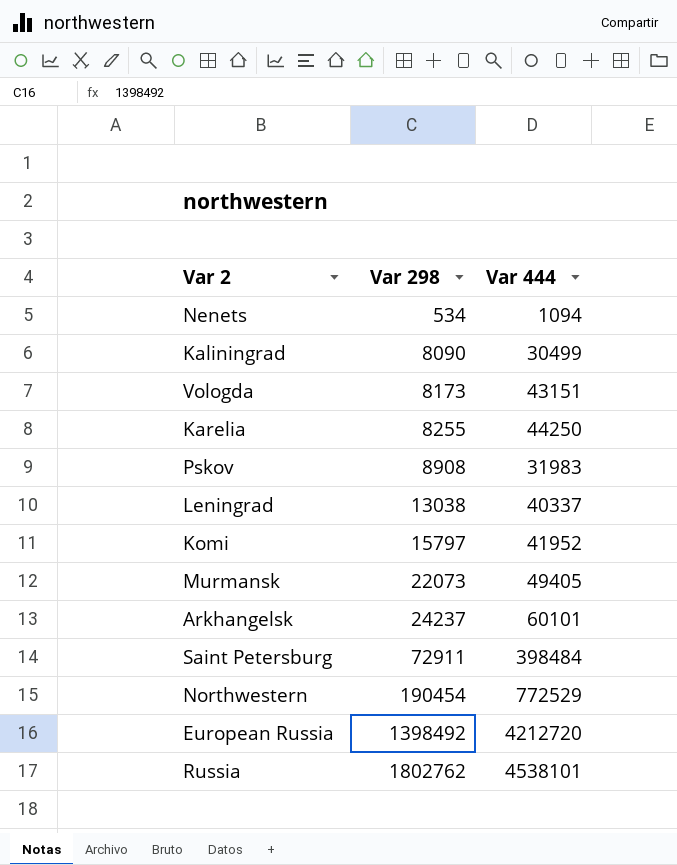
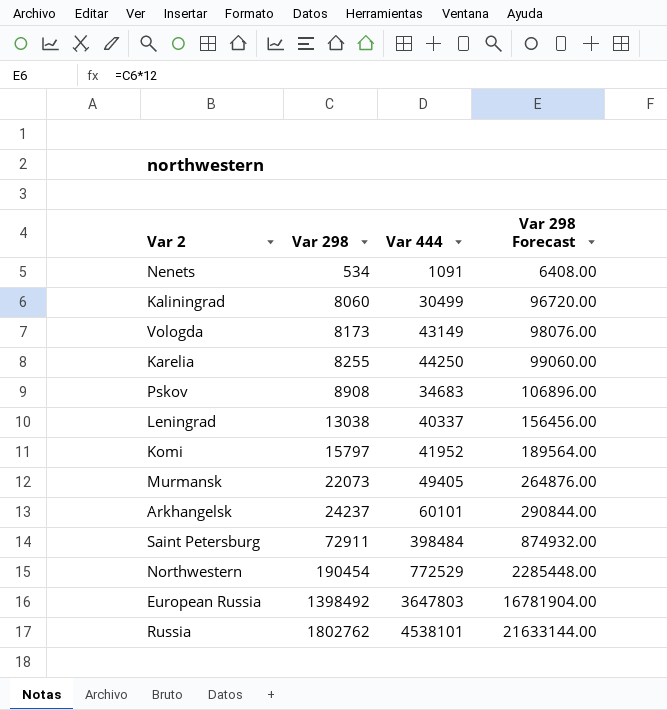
column Var 298 Forecast | formula: none -> [Var 298] * 12
Nenets | Var 444: 1094 -> 1091
Kaliningrad | Var 298: 8090 -> 8060
Vologda | Var 444: 43151 -> 43149
Pskov | Var 444: 31983 -> 34683
European Russia | Var 444: 4212720 -> 3647803

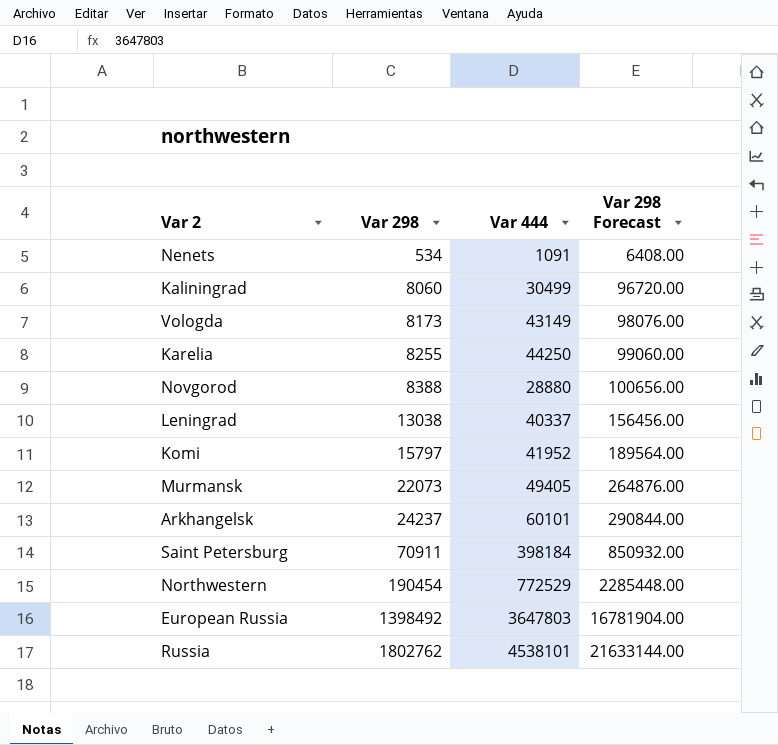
row Pskov: 8908 | 34683 | 106896.00 -> none
row Novgorod: none -> 8388 | 28880 | 100656.00
Saint Petersburg | Var 298: 72911 -> 70911
Saint Petersburg | Var 444: 398484 -> 398184
Saint Petersburg | Var 298 Forecast: 874932.00 -> 850932.00

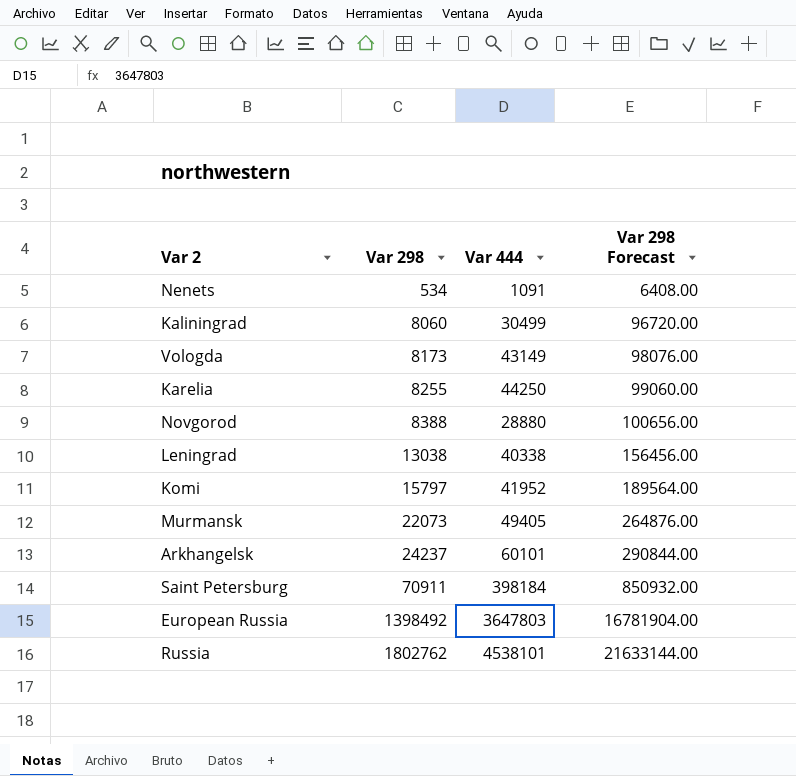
row Northwestern: 190454 | 772529 | 2285448.00 -> none
Leningrad | Var 444: 40337 -> 40338

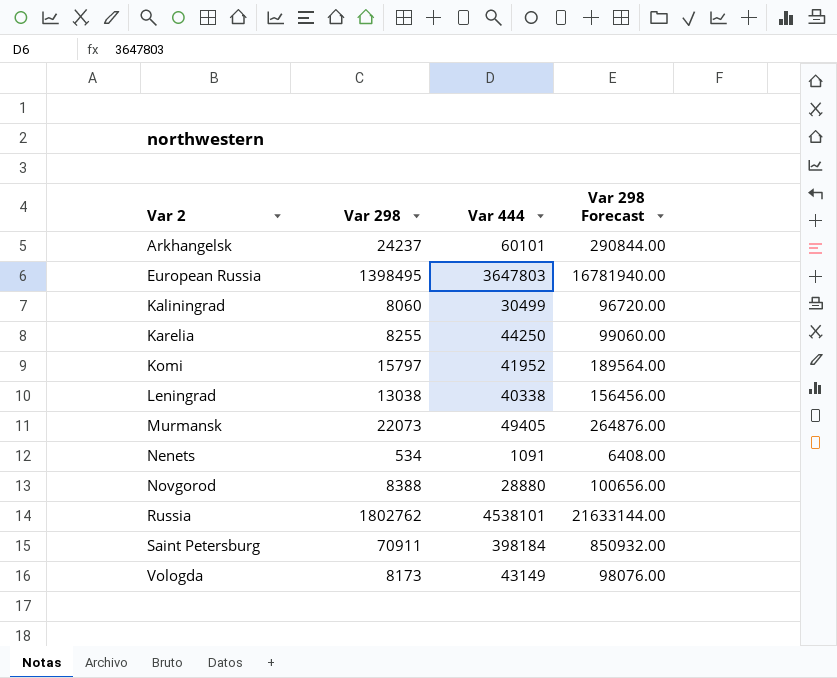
row order: Var 298 ascending -> Var 2 ascending
European Russia | Var 298: 1398492 -> 1398495
European Russia | Var 298 Forecast: 16781904.00 -> 16781940.00

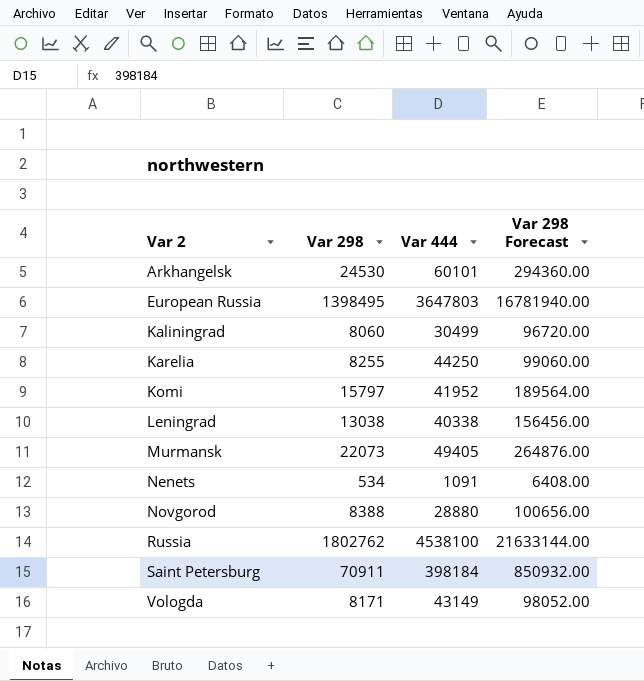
Arkhangelsk | Var 298: 24237 -> 24530
Arkhangelsk | Var 298 Forecast: 290844.00 -> 294360.00
Russia | Var 444: 4538101 -> 4538100
Vologda | Var 298: 8173 -> 8171
Vologda | Var 298 Forecast: 98076.00 -> 98052.00

